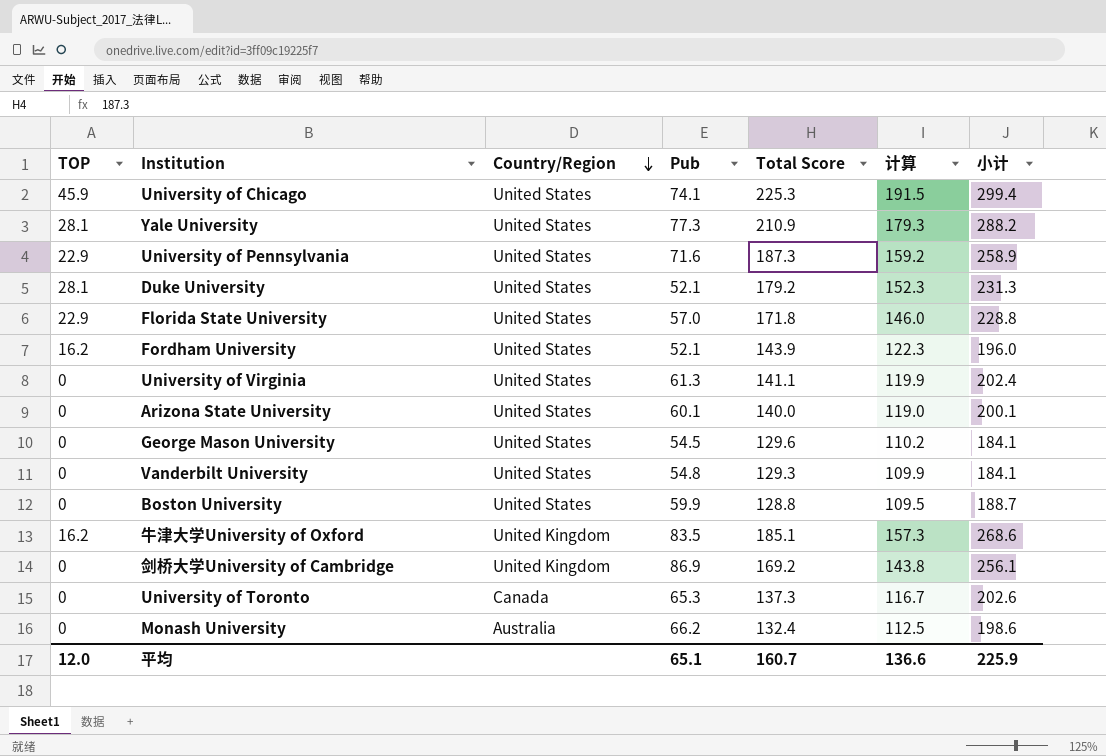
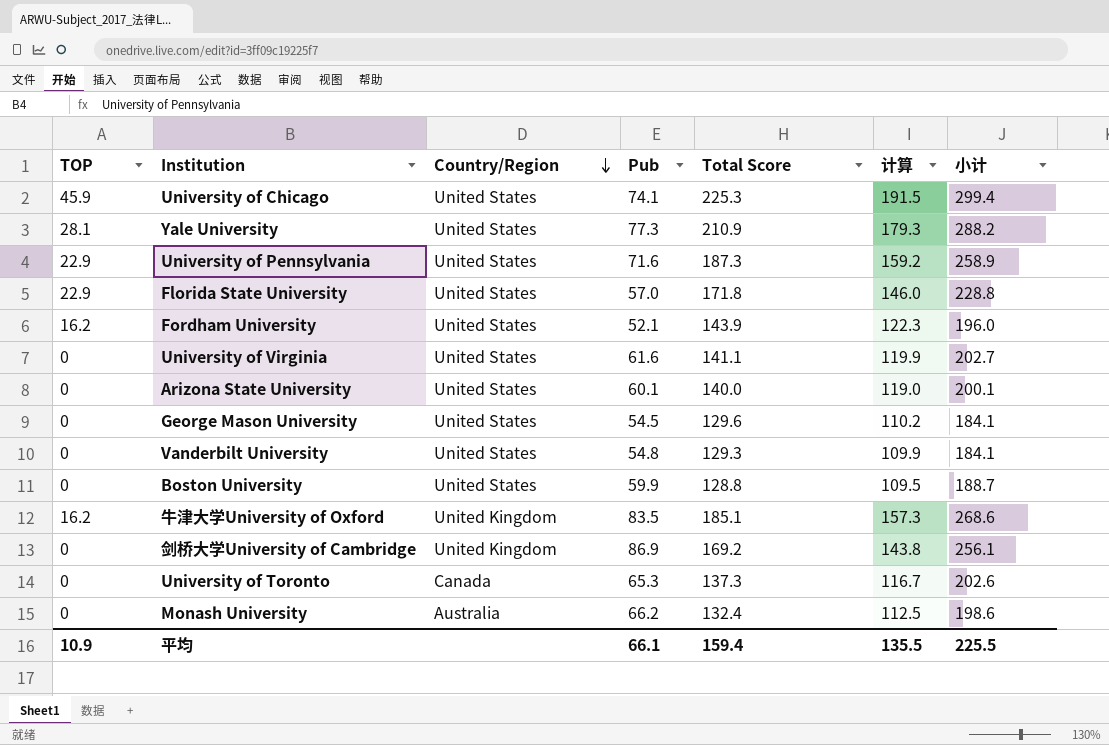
row Duke University: 28.1 | United States | 52.1 | 179.2 | 152.3 | 231.3 -> none
University of Virginia | Pub: 61.3 -> 61.6
University of Virginia | 小计: 202.4 -> 202.7
平均 | TOP: 12.0 -> 10.9
平均 | Pub: 65.1 -> 66.1
平均 | Total Score: 160.7 -> 159.4
平均 | 计算: 136.6 -> 135.5
平均 | 小计: 225.9 -> 225.5

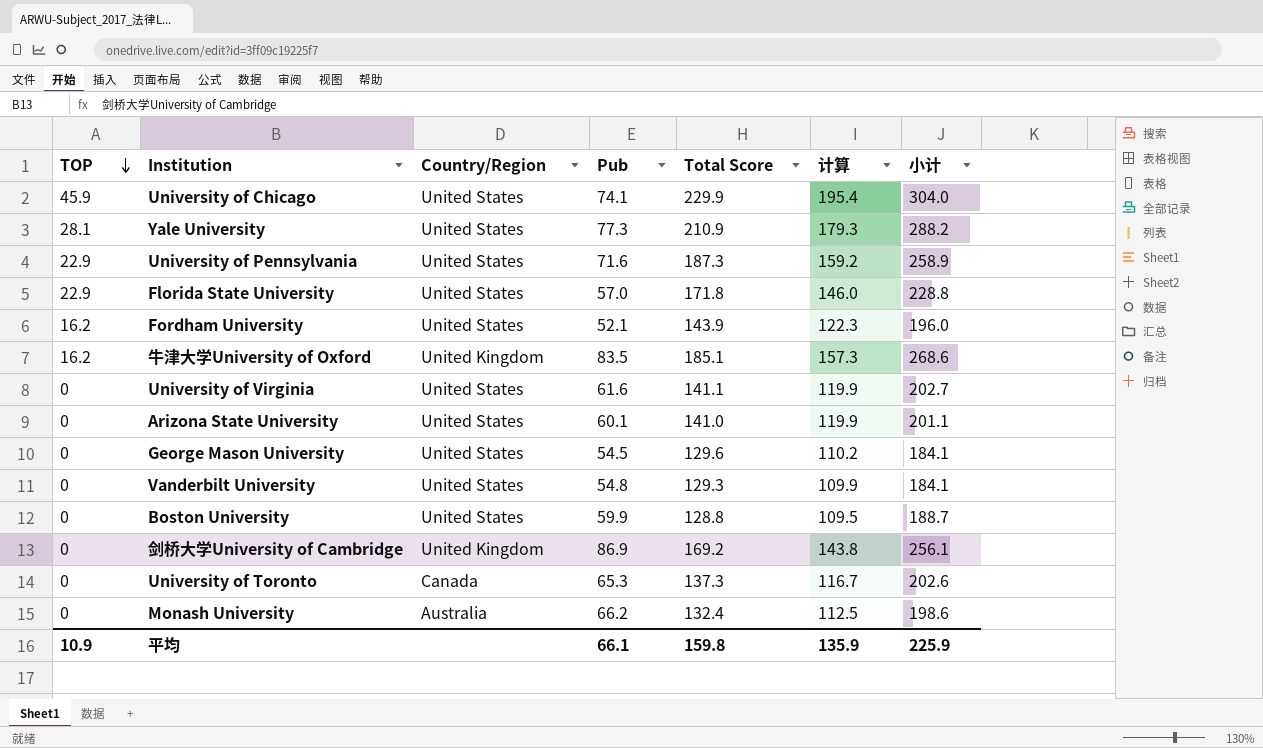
row order: Country/Region descending -> TOP descending
University of Chicago | Total Score: 225.3 -> 229.9
University of Chicago | 计算: 191.5 -> 195.4
University of Chicago | 小计: 299.4 -> 304.0
Arizona State University | Total Score: 140.0 -> 141.0
Arizona State University | 计算: 119.0 -> 119.9
Arizona State University | 小计: 200.1 -> 201.1
平均 | Total Score: 159.4 -> 159.8
平均 | 计算: 135.5 -> 135.9
平均 | 小计: 225.5 -> 225.9

